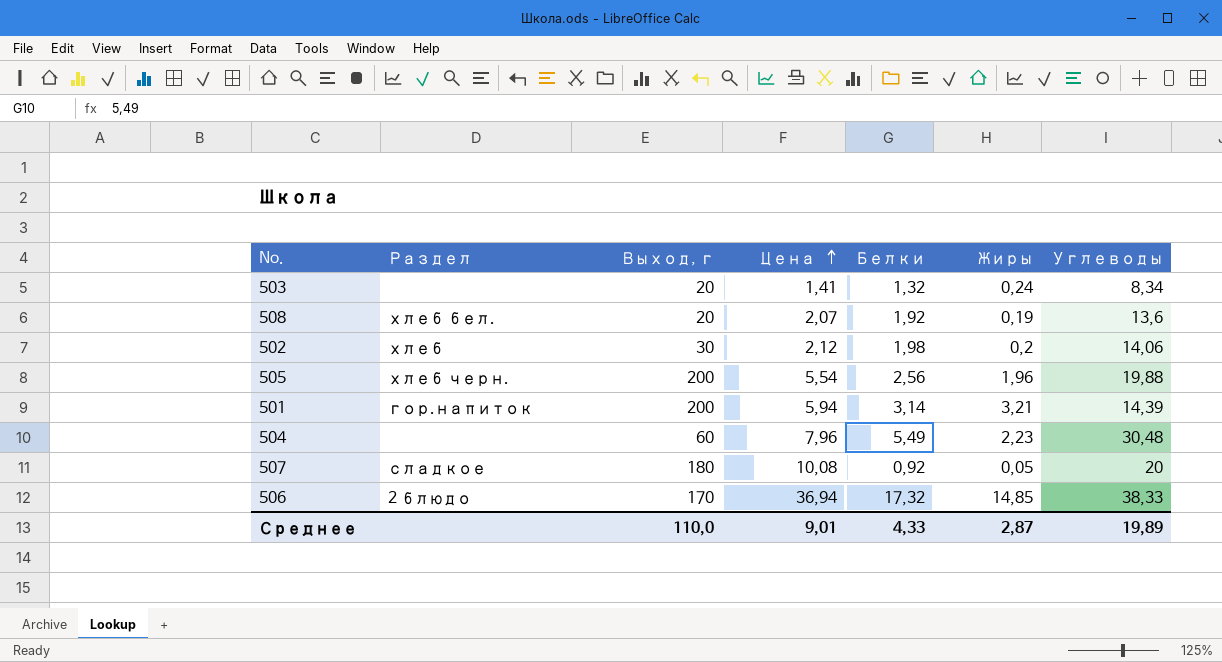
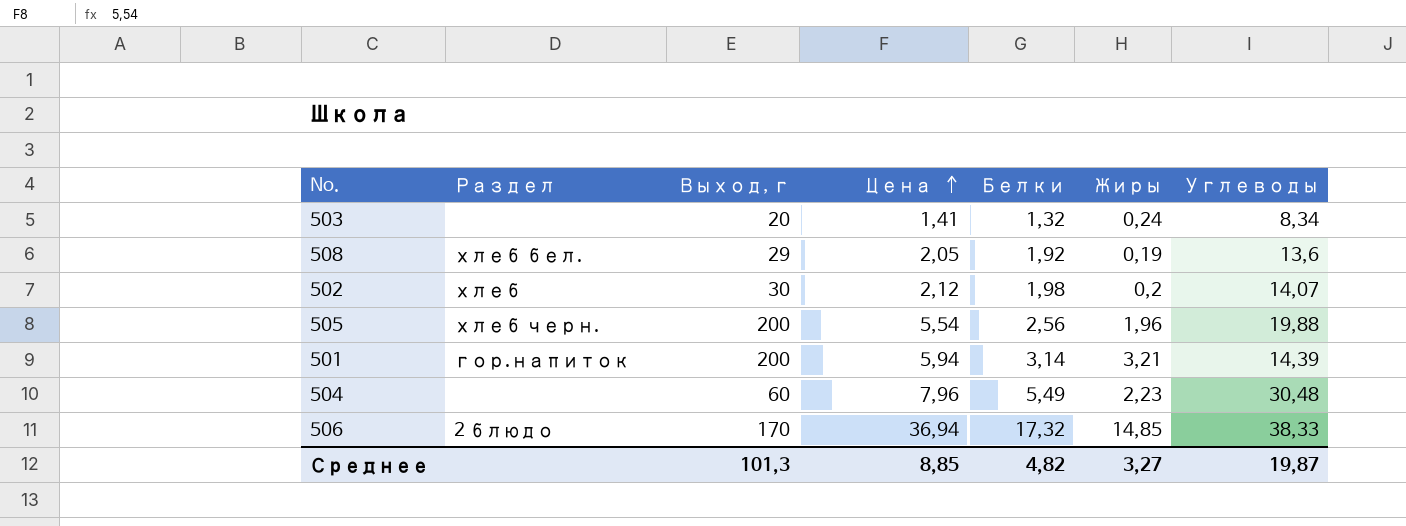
row 507: сладкое | 180 | 10,08 | 0,92 | 0,05 | 20 -> none
508 | Выход, г: 20 -> 29
508 | Цена: 2,07 -> 2,05
502 | Углеводы: 14,06 -> 14,07
Среднее | Выход, г: 110,0 -> 101,3
Среднее | Цена: 9,01 -> 8,85
Среднее | Белки: 4,33 -> 4,82
Среднее | Жиры: 2,87 -> 3,27
Среднее | Углеводы: 19,89 -> 19,87

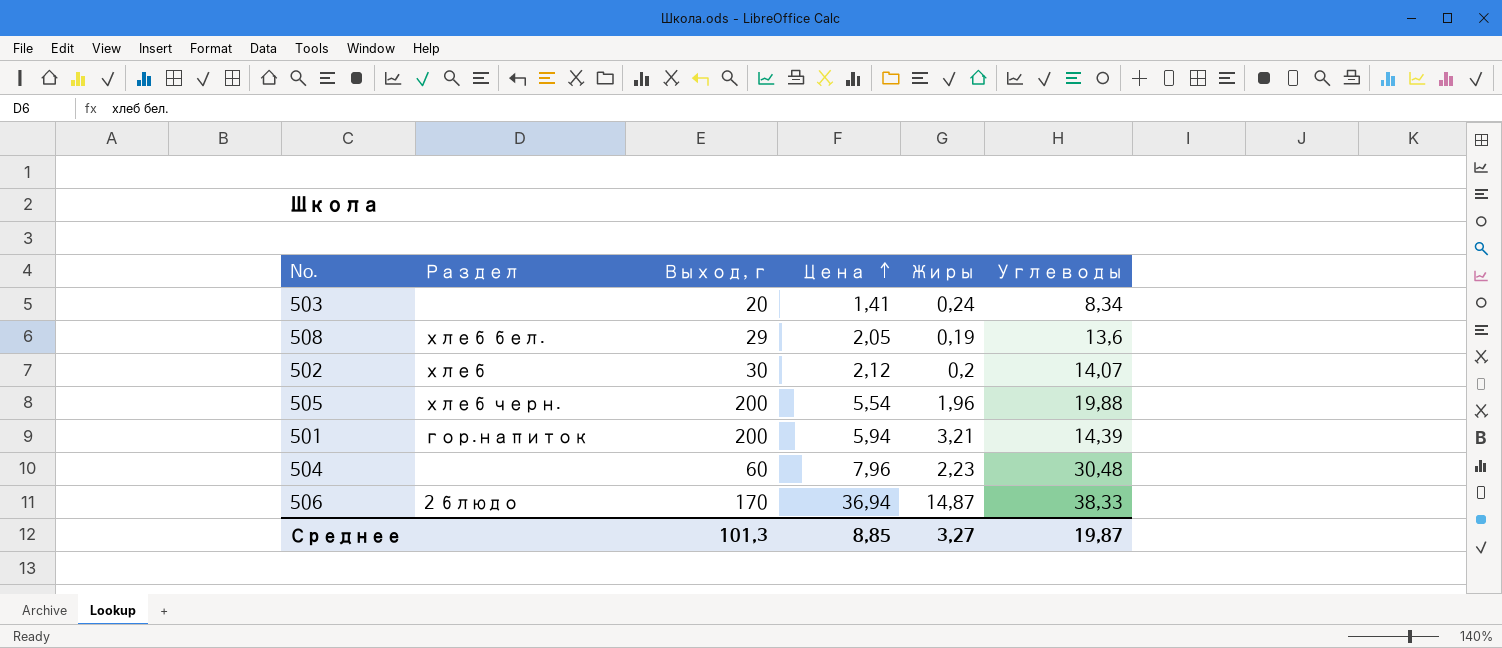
column Белки | position: 5 -> none
506 | Жиры: 14,85 -> 14,87

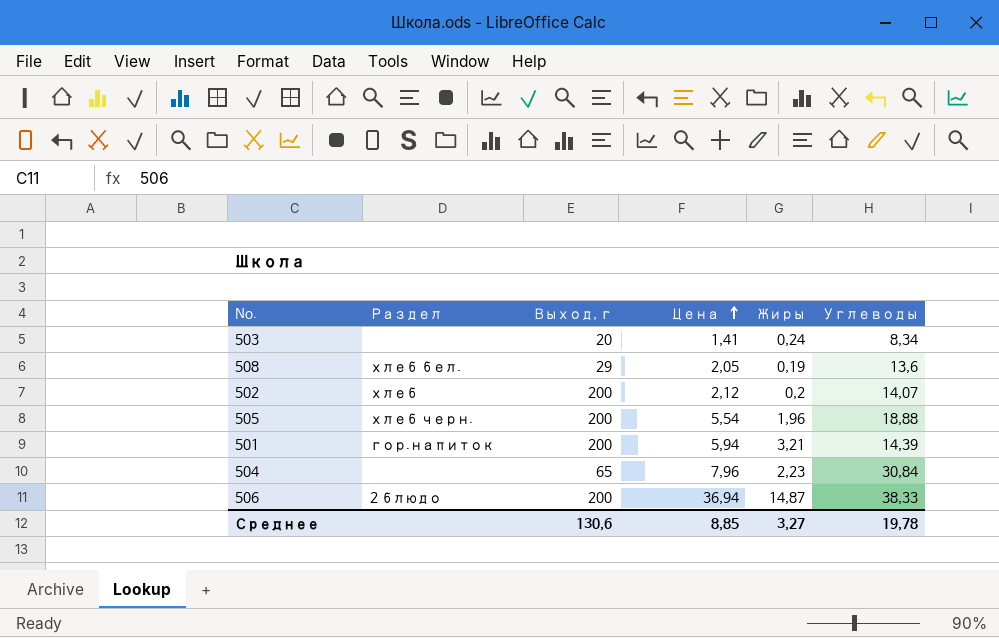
502 | Выход, г: 30 -> 200
505 | Углеводы: 19,88 -> 18,88
504 | Выход, г: 60 -> 65
504 | Углеводы: 30,48 -> 30,84
506 | Выход, г: 170 -> 200
Среднее | Выход, г: 101,3 -> 130,6
Среднее | Углеводы: 19,87 -> 19,78

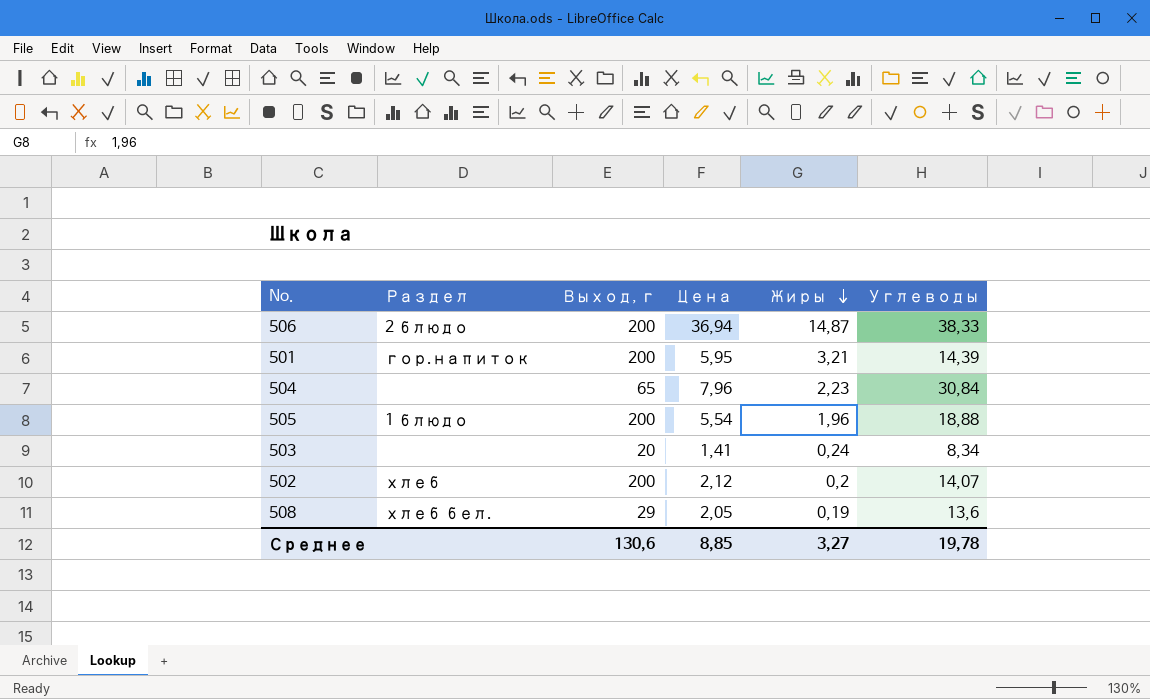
row order: Цена ascending -> Жиры descending
501 | Цена: 5,94 -> 5,95
505 | Раздел: хлеб черн. -> 1 блюдо

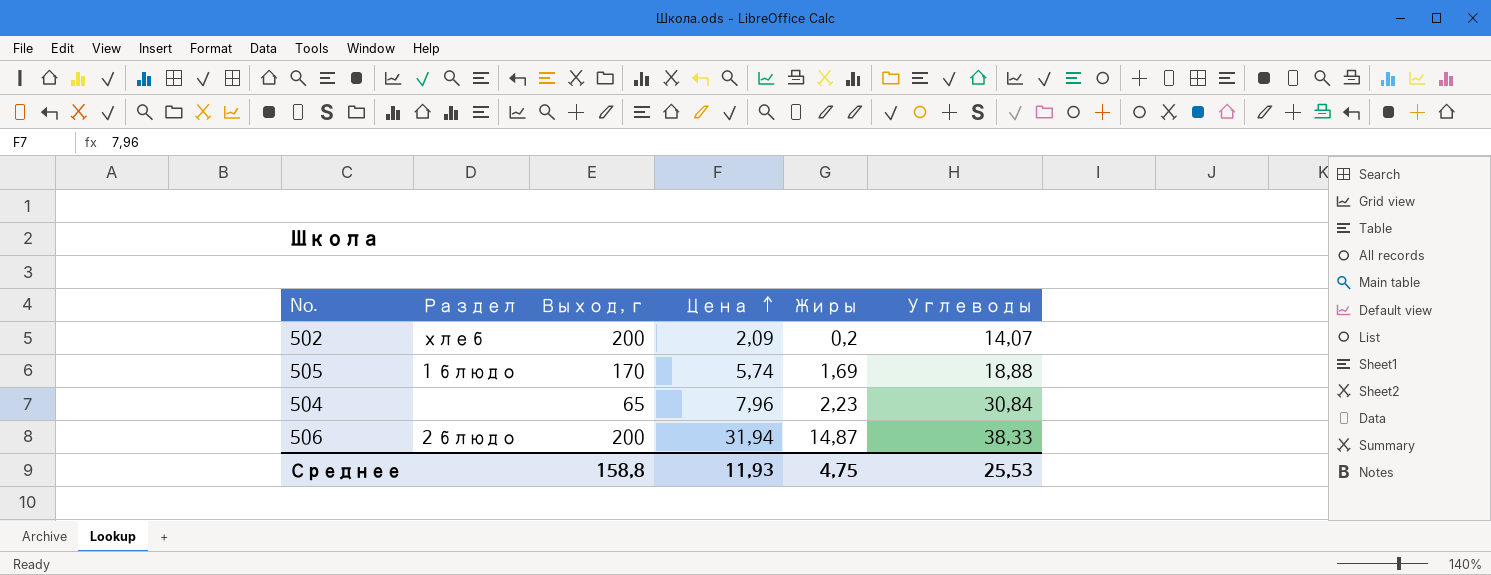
row order: Жиры descending -> Цена ascending
row 501: гор.напиток | 200 | 5,95 | 3,21 | 14,39 -> none
row 503: none | 20 | 1,41 | 0,24 | 8,34 -> none
row 508: хлеб бел. | 29 | 2,05 | 0,19 | 13,6 -> none
502 | Цена: 2,12 -> 2,09
505 | Выход, г: 200 -> 170
505 | Цена: 5,54 -> 5,74
505 | Жиры: 1,96 -> 1,69
506 | Цена: 36,94 -> 31,94
Среднее | Выход, г: 130,6 -> 158,8
Среднее | Цена: 8,85 -> 11,93
Среднее | Жиры: 3,27 -> 4,75
Среднее | Углеводы: 19,78 -> 25,53

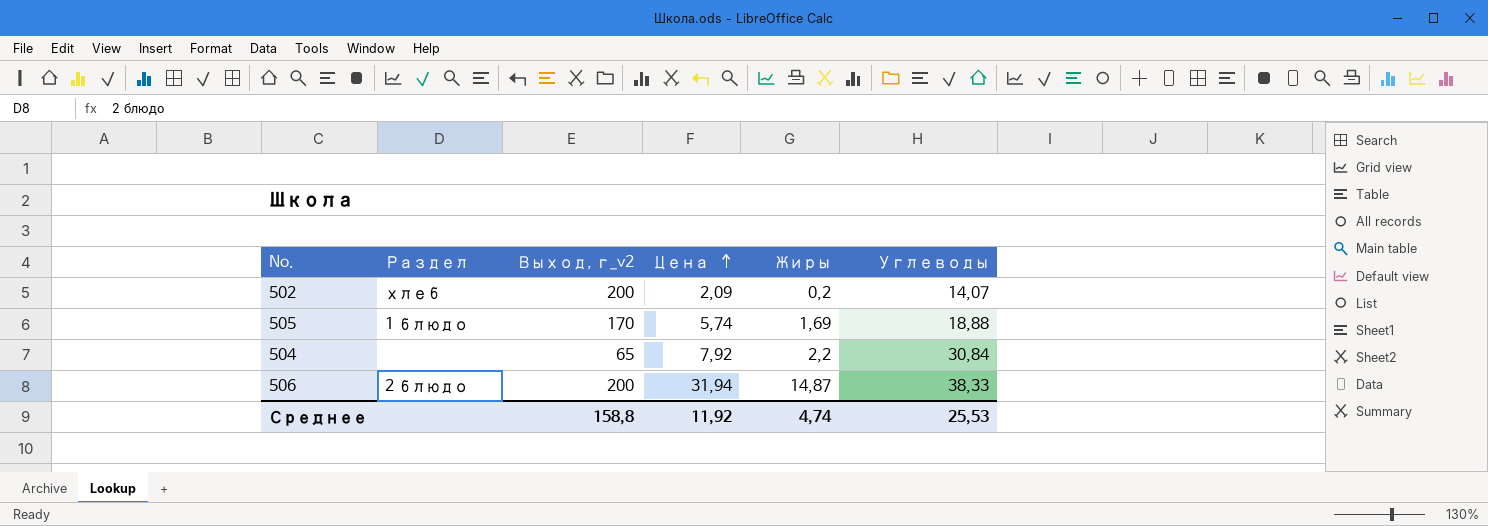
column name: Выход, г -> Выход, г_v2
504 | Цена: 7,96 -> 7,92
504 | Жиры: 2,23 -> 2,2
Среднее | Цена: 11,93 -> 11,92
Среднее | Жиры: 4,75 -> 4,74

